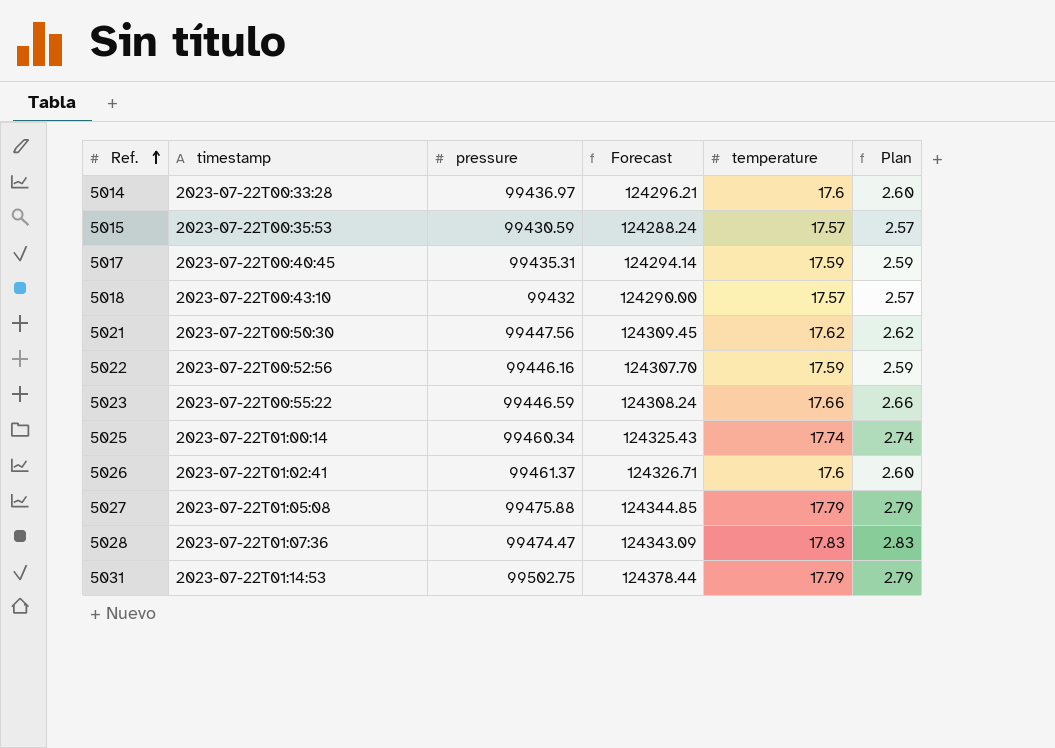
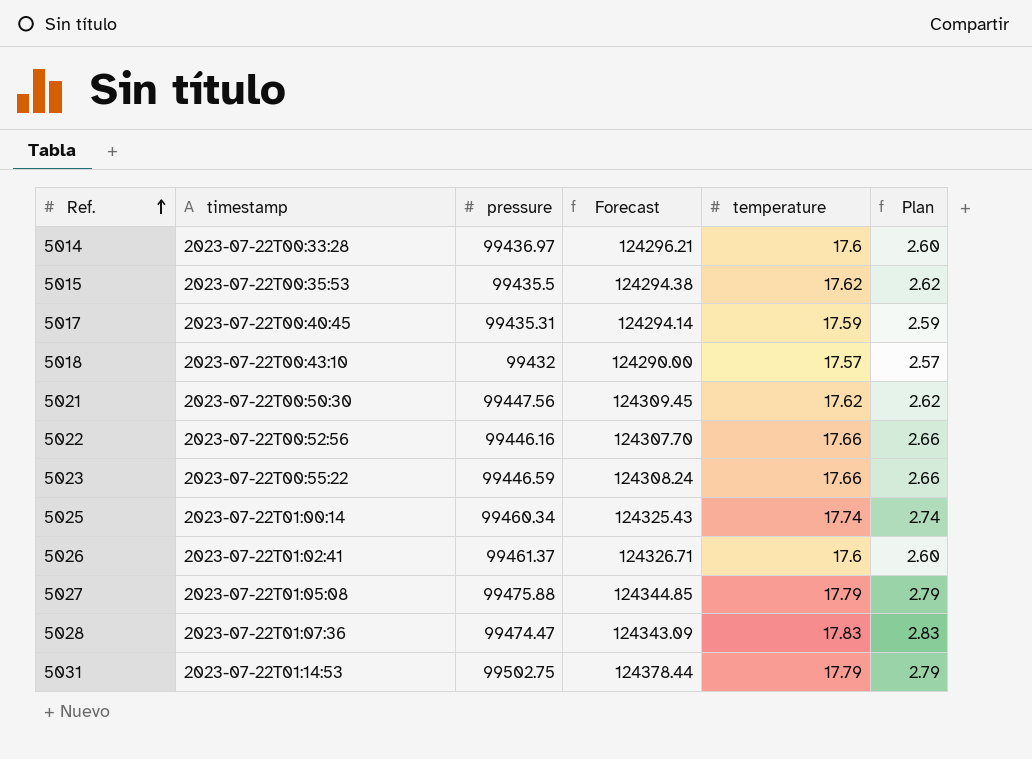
5015 | pressure: 99430.59 -> 99435.5
5015 | Forecast: 124288.24 -> 124294.38
5015 | temperature: 17.57 -> 17.62
5015 | Plan: 2.57 -> 2.62
5022 | temperature: 17.59 -> 17.66
5022 | Plan: 2.59 -> 2.66

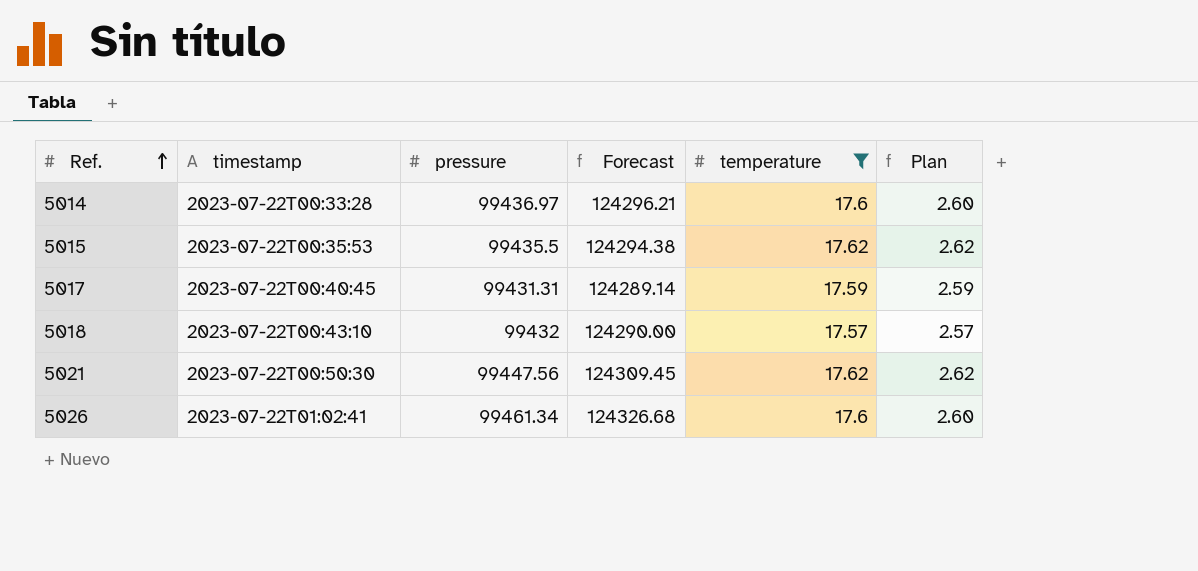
filter: none -> temperature <= 17.62
5017 | pressure: 99435.31 -> 99431.31
5017 | Forecast: 124294.14 -> 124289.14
5026 | pressure: 99461.37 -> 99461.34
5026 | Forecast: 124326.71 -> 124326.68

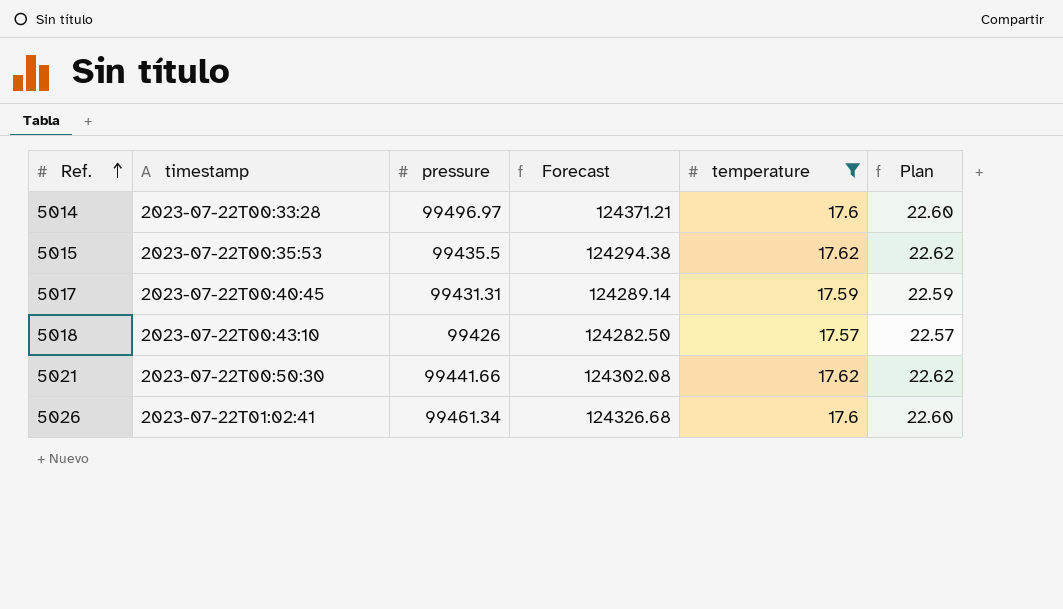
column Plan | formula: [temperature] - 15 -> [temperature] + 5
5014 | pressure: 99436.97 -> 99496.97
5014 | Forecast: 124296.21 -> 124371.21
5018 | pressure: 99432 -> 99426
5018 | Forecast: 124290.00 -> 124282.50
5021 | pressure: 99447.56 -> 99441.66
5021 | Forecast: 124309.45 -> 124302.08

